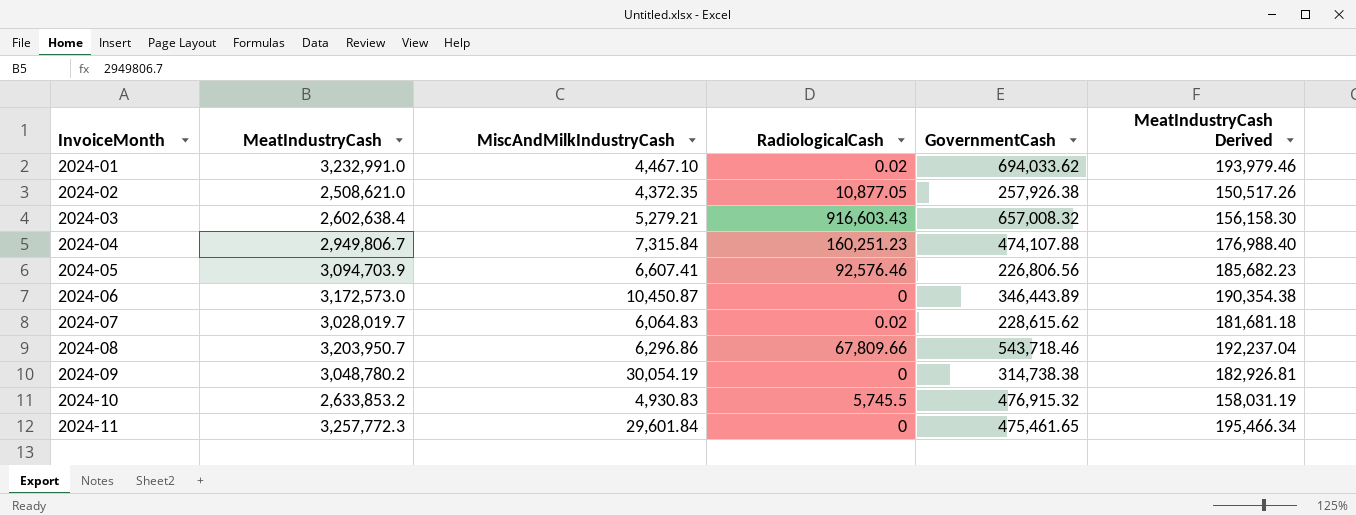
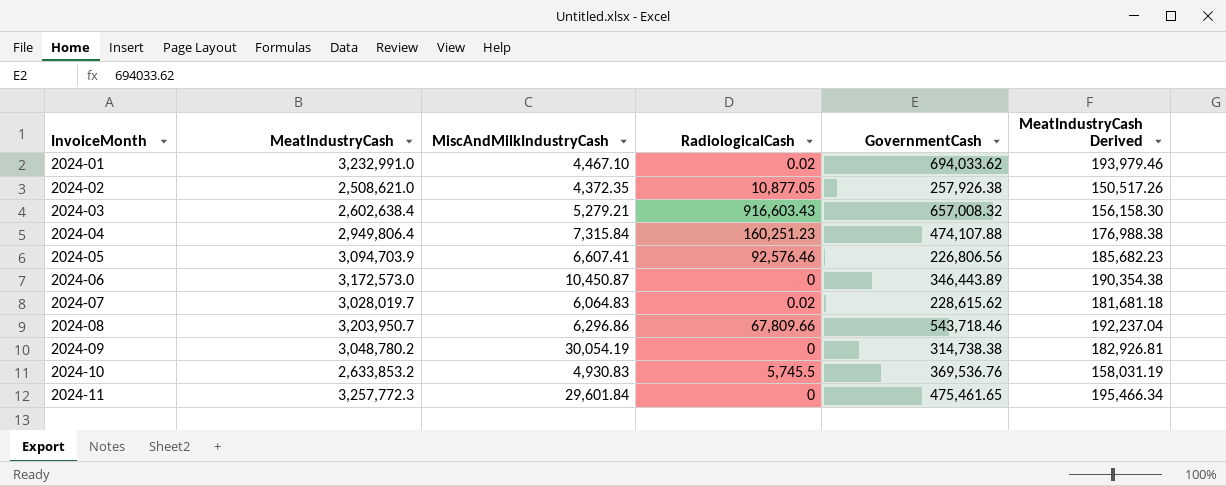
2024-04 | MeatIndustryCash: 2,949,806.7 -> 2,949,806.4
2024-04 | MeatIndustryCash Derived: 176,988.40 -> 176,988.38
2024-10 | GovernmentCash: 476,915.32 -> 369,536.76

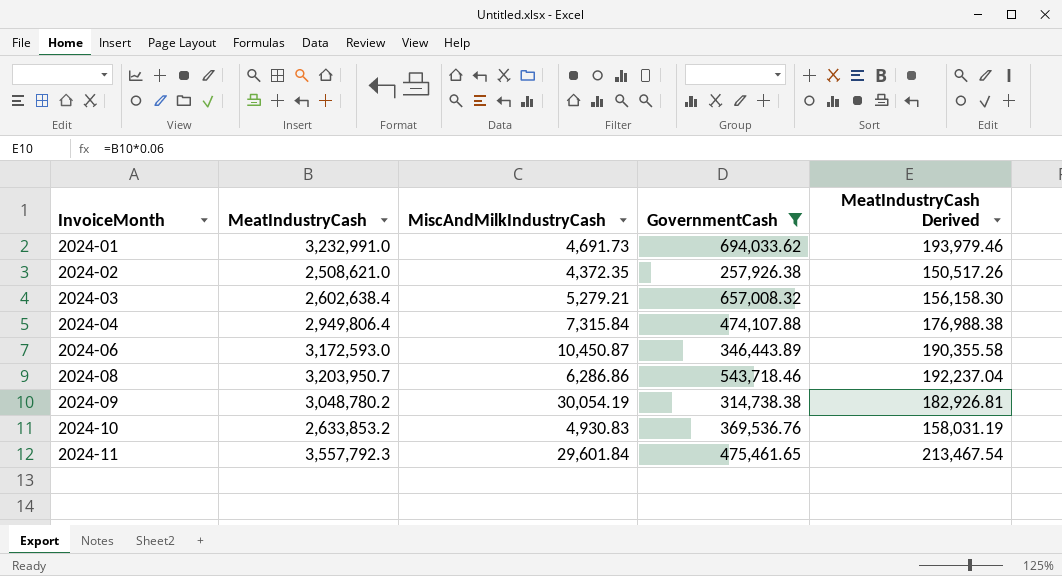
filter: none -> GovernmentCash >= 257,926.38
column RadiologicalCash | position: 4 -> none
2024-01 | MiscAndMilkIndustryCash: 4,467.10 -> 4,691.73
2024-06 | MeatIndustryCash: 3,172,573.0 -> 3,172,593.0
2024-06 | MeatIndustryCash Derived: 190,354.38 -> 190,355.58
2024-08 | MiscAndMilkIndustryCash: 6,296.86 -> 6,286.86
2024-11 | MeatIndustryCash: 3,257,772.3 -> 3,557,792.3
2024-11 | MeatIndustryCash Derived: 195,466.34 -> 213,467.54

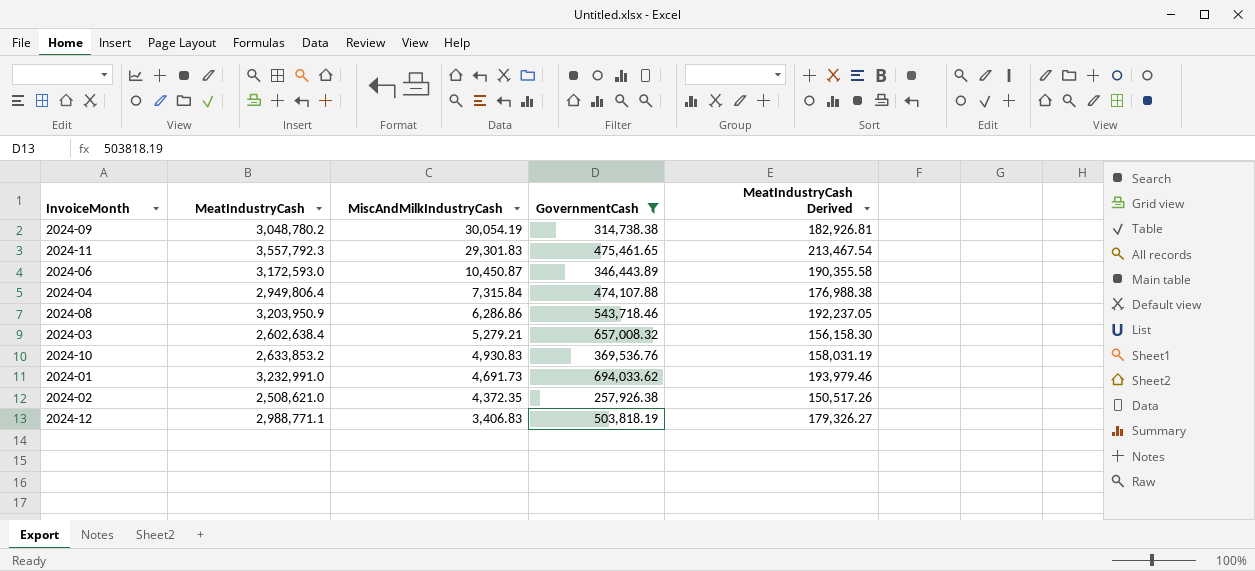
row order: InvoiceMonth ascending -> MiscAndMilkIndustryCash descending
2024-11 | MiscAndMilkIndustryCash: 29,601.84 -> 29,301.83
2024-08 | MeatIndustryCash: 3,203,950.7 -> 3,203,950.9
2024-08 | MeatIndustryCash Derived: 192,237.04 -> 192,237.05
row 2024-12: none -> 2,988,771.1 | 3,406.83 | 503,818.19 | 179,326.27

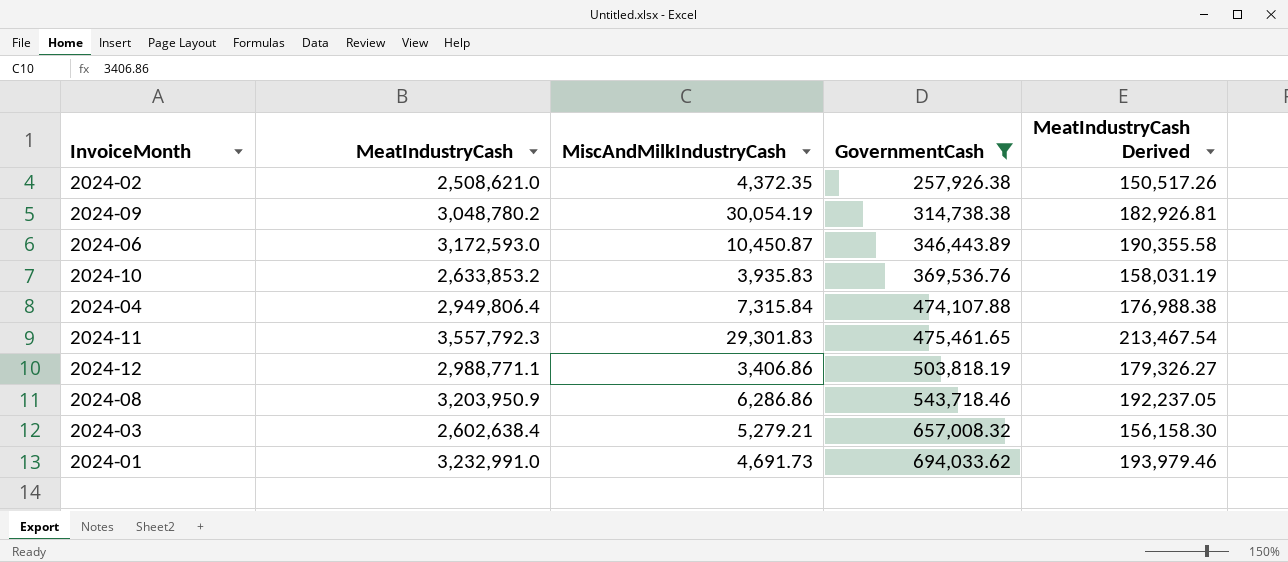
row order: MiscAndMilkIndustryCash descending -> GovernmentCash ascending
2024-10 | MiscAndMilkIndustryCash: 4,930.83 -> 3,935.83
2024-12 | MiscAndMilkIndustryCash: 3,406.83 -> 3,406.86

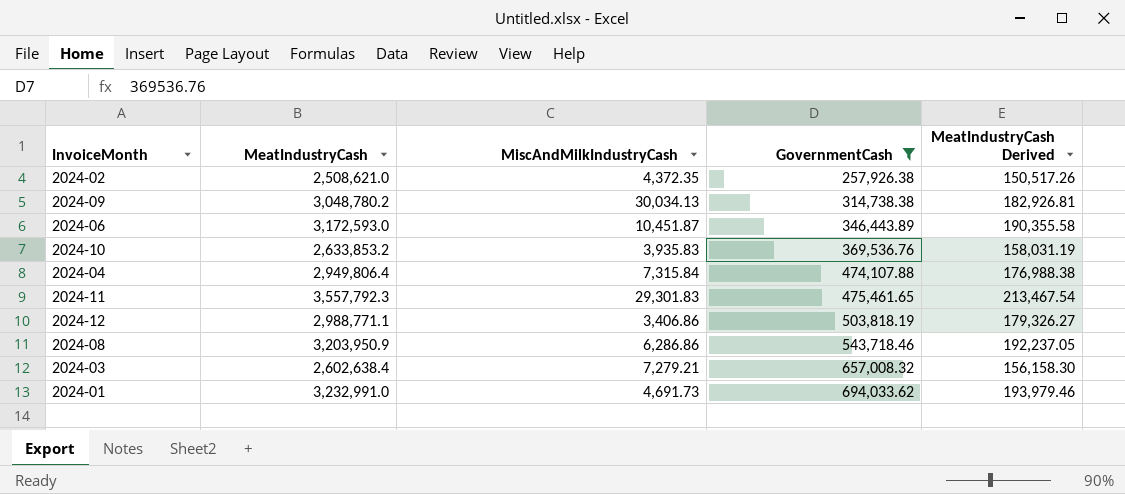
2024-09 | MiscAndMilkIndustryCash: 30,054.19 -> 30,034.13
2024-06 | MiscAndMilkIndustryCash: 10,450.87 -> 10,451.87
2024-03 | MiscAndMilkIndustryCash: 5,279.21 -> 7,279.21

